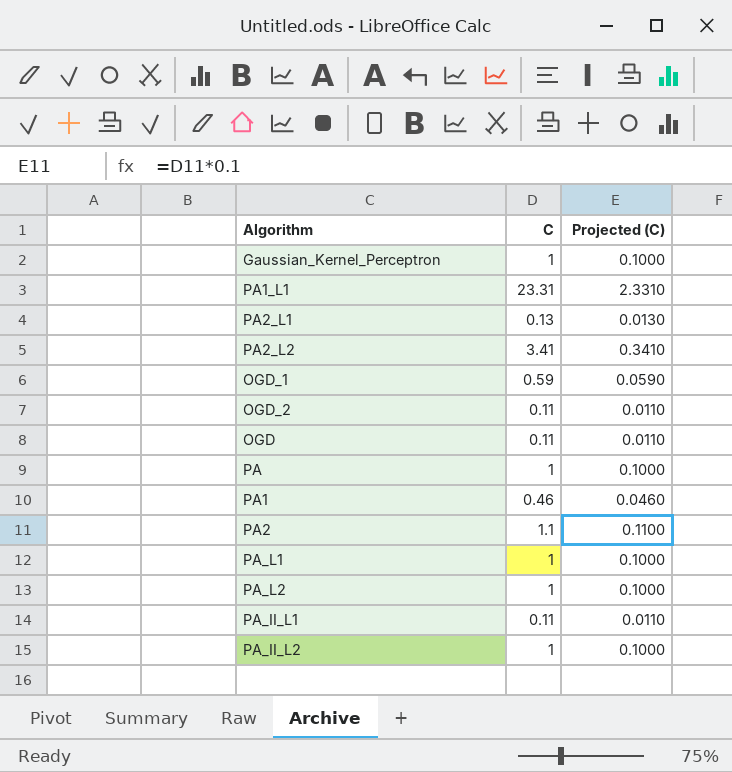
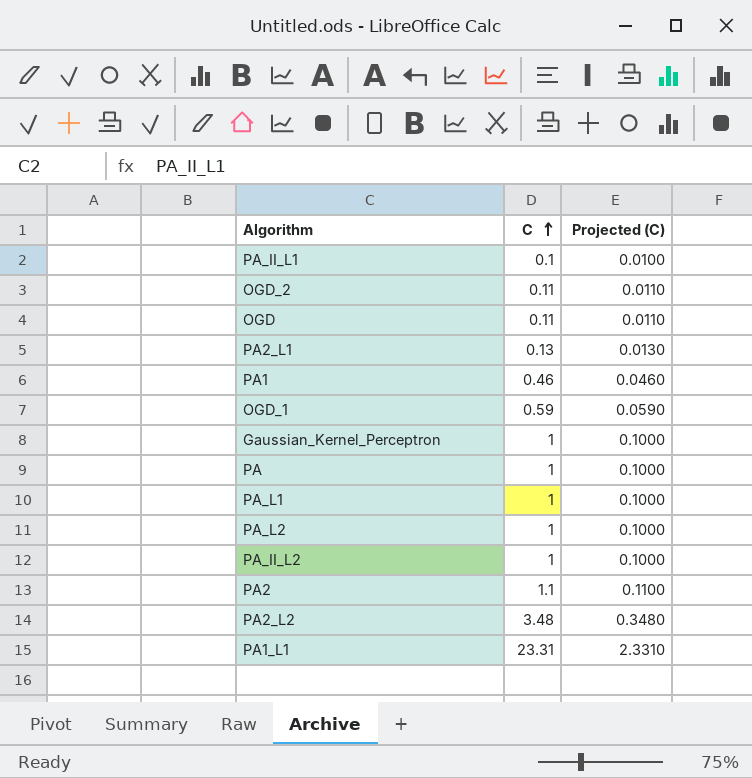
row order: none -> C ascending
PA_II_L1 | C: 0.11 -> 0.1
PA_II_L1 | Projected (C): 0.0110 -> 0.0100
PA2_L2 | C: 3.41 -> 3.48
PA2_L2 | Projected (C): 0.3410 -> 0.3480

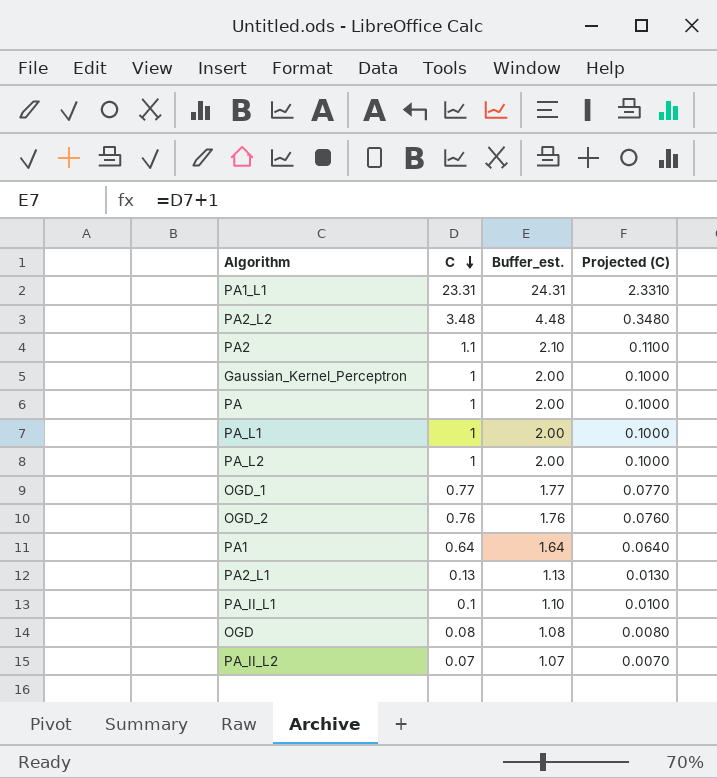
row order: C ascending -> C descending
column Buffer_est. | formula: none -> [C] + 1
OGD_1 | C: 0.59 -> 0.77
OGD_1 | Projected (C): 0.0590 -> 0.0770
OGD_2 | C: 0.11 -> 0.76
OGD_2 | Projected (C): 0.0110 -> 0.0760
PA1 | C: 0.46 -> 0.64
PA1 | Projected (C): 0.0460 -> 0.0640
OGD | C: 0.11 -> 0.08
OGD | Projected (C): 0.0110 -> 0.0080
PA_II_L2 | C: 1 -> 0.07
PA_II_L2 | Projected (C): 0.1000 -> 0.0070

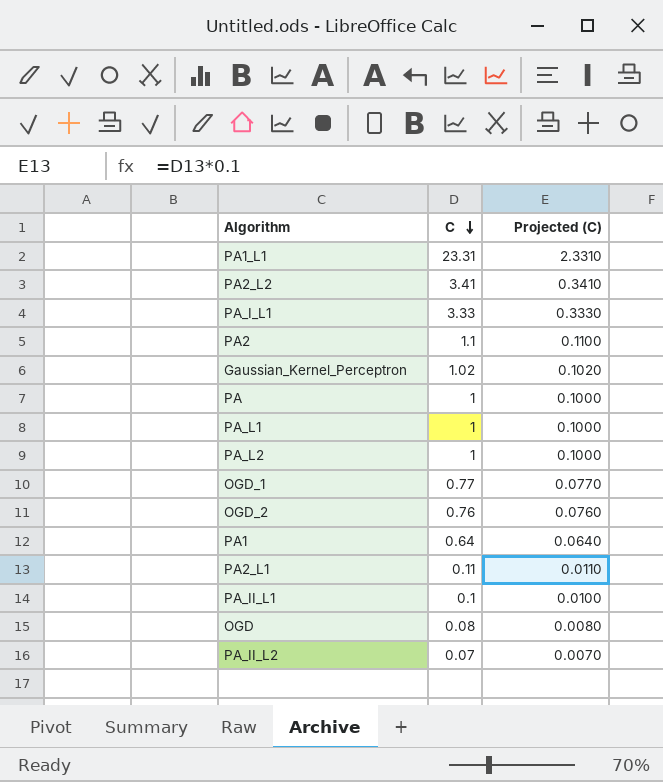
column Buffer_est. | formula: [C] + 1 -> none
PA2_L2 | C: 3.48 -> 3.41
PA2_L2 | Projected (C): 0.3480 -> 0.3410
row PA_I_L1: none -> 3.33 | 0.3330
Gaussian_Kernel_Perceptron | C: 1 -> 1.02
Gaussian_Kernel_Perceptron | Projected (C): 0.1000 -> 0.1020
PA2_L1 | C: 0.13 -> 0.11
PA2_L1 | Projected (C): 0.0130 -> 0.0110

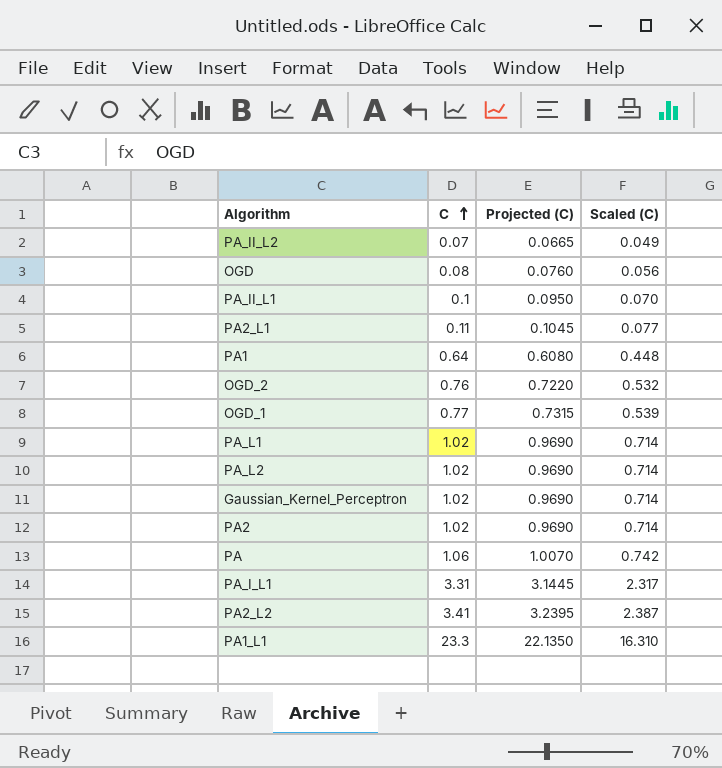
row order: C descending -> C ascending
column Projected (C) | formula: [C] * 0.1 -> [C] * 0.95
column Scaled (C) | formula: none -> [C] * 0.7
PA_L1 | C: 1 -> 1.02
PA_L2 | C: 1 -> 1.02
PA2 | C: 1.1 -> 1.02
PA | C: 1 -> 1.06
PA_I_L1 | C: 3.33 -> 3.31
PA1_L1 | C: 23.31 -> 23.3

